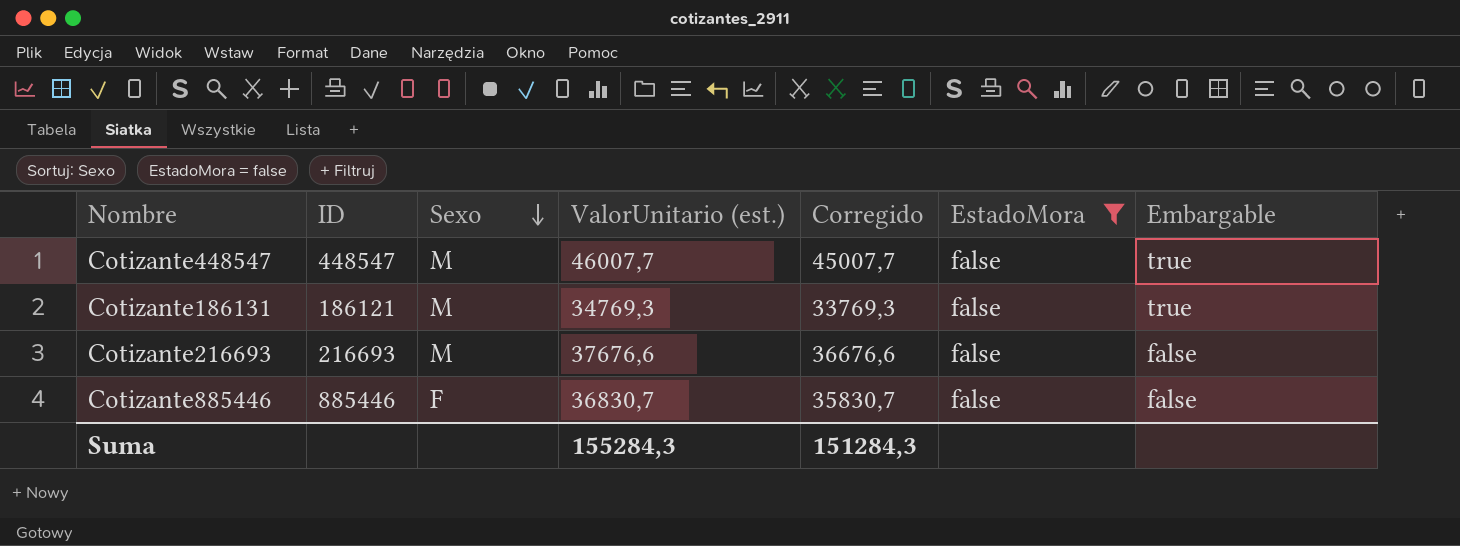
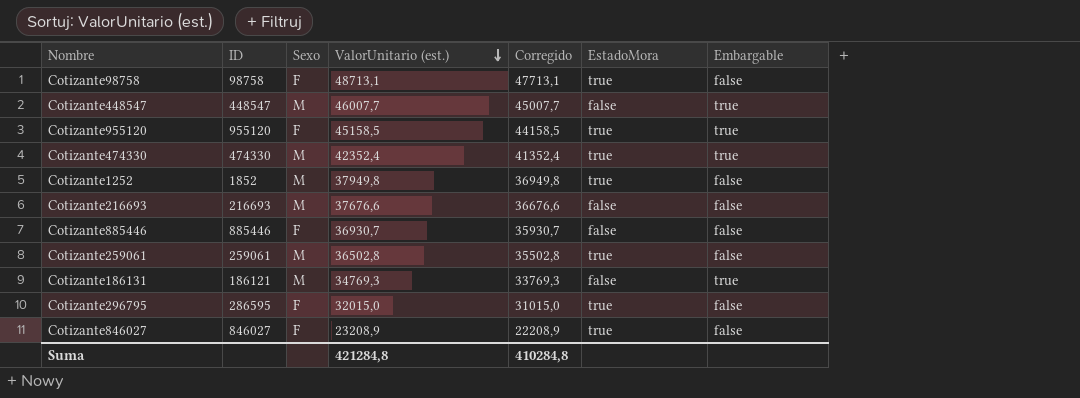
filter: EstadoMora = false -> none
row order: Sexo descending -> ValorUnitario (est.) descending
Cotizante885446 | ValorUnitario (est.): 36830,7 -> 36930,7
Cotizante885446 | Corregido: 35830,7 -> 35930,7
Suma | ValorUnitario (est.): 155284,3 -> 421284,8
Suma | Corregido: 151284,3 -> 410284,8

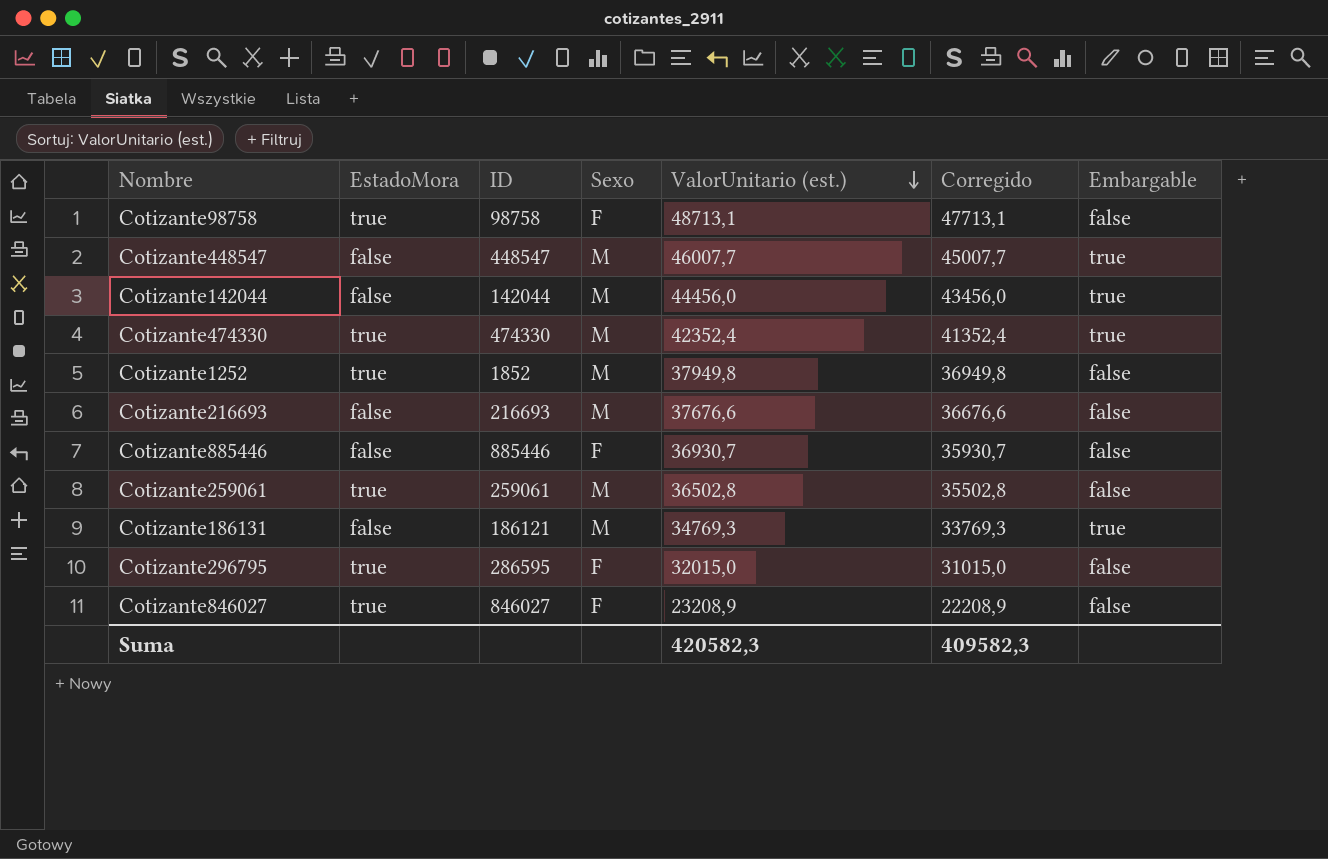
column EstadoMora | position: 6 -> 2
row Cotizante955120: 955120 | F | 45158,5 | 44158,5 | true | true -> none
row Cotizante142044: none -> false | 142044 | M | 44456,0 | 43456,0 | true
Suma | ValorUnitario (est.): 421284,8 -> 420582,3
Suma | Corregido: 410284,8 -> 409582,3

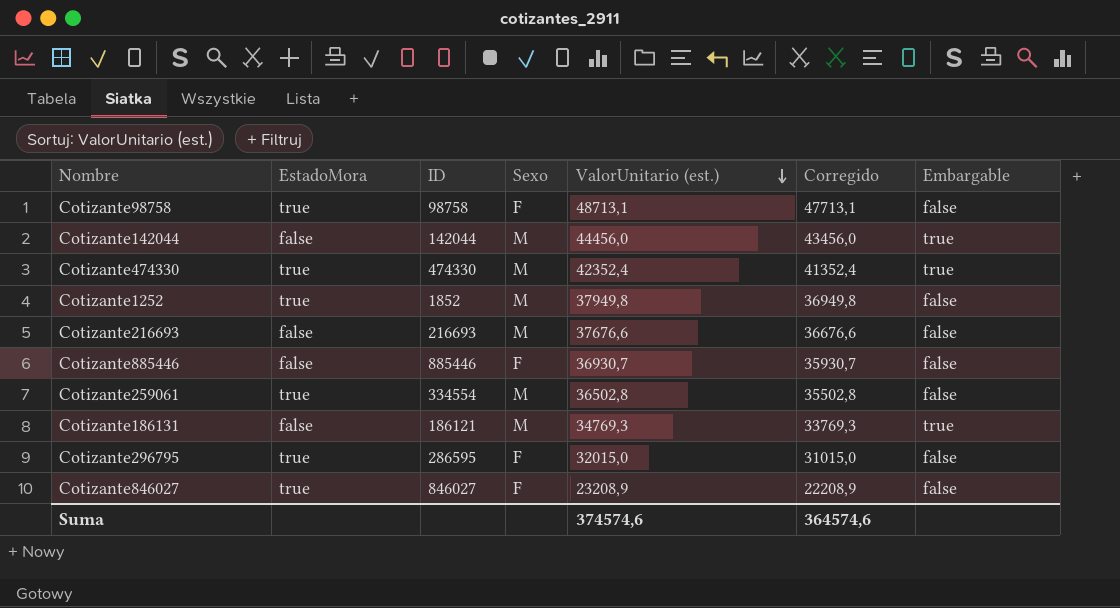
row Cotizante448547: false | 448547 | M | 46007,7 | 45007,7 | true -> none
Cotizante259061 | ID: 259061 -> 334554
Suma | ValorUnitario (est.): 420582,3 -> 374574,6
Suma | Corregido: 409582,3 -> 364574,6

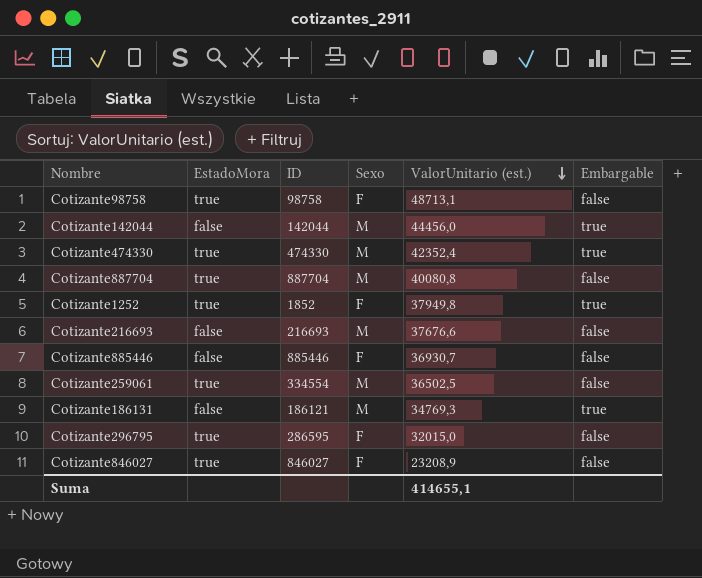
column Corregido | formula: [ValorUnitario (est.)] - 1000 -> none
row Cotizante887704: none -> true | 887704 | M | 40080,8 | false
Cotizante1252 | Sexo: M -> F
Cotizante1252 | Embargable: false -> true
Cotizante259061 | ValorUnitario (est.): 36502,8 -> 36502,5
Suma | ValorUnitario (est.): 374574,6 -> 414655,1

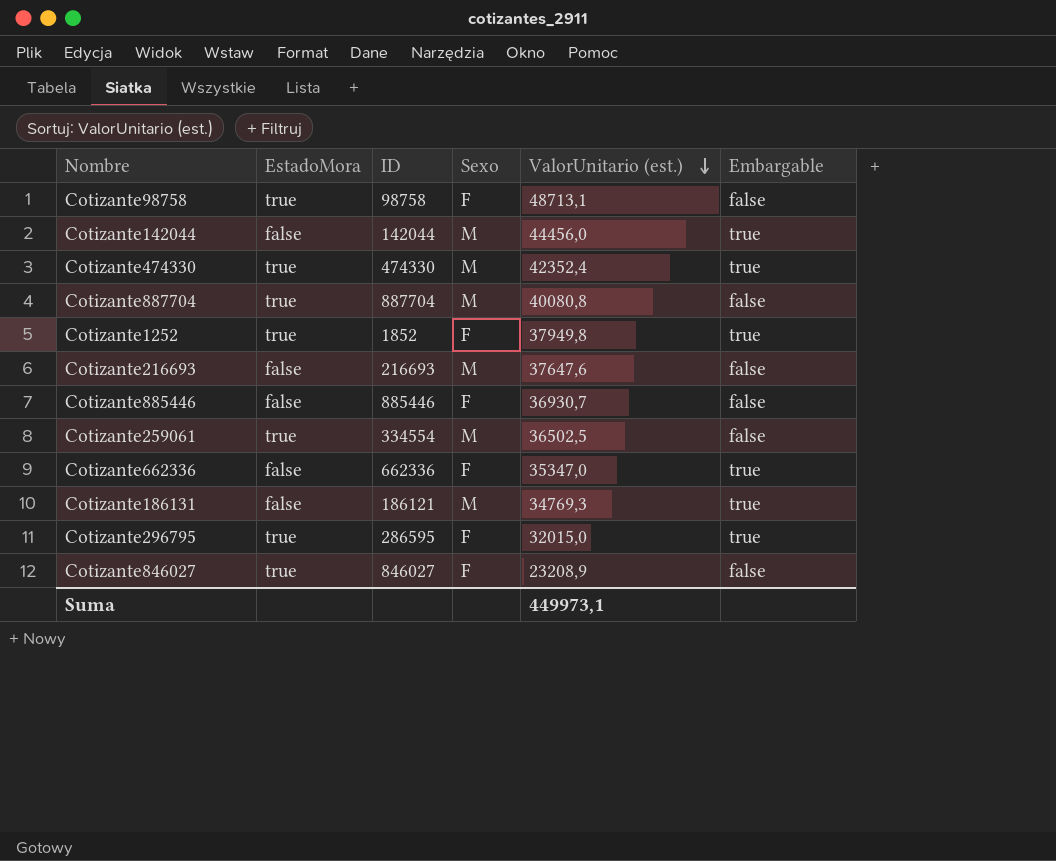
Cotizante216693 | ValorUnitario (est.): 37676,6 -> 37647,6
row Cotizante662336: none -> false | 662336 | F | 35347,0 | true
Cotizante296795 | Embargable: false -> true
Suma | ValorUnitario (est.): 414655,1 -> 449973,1

